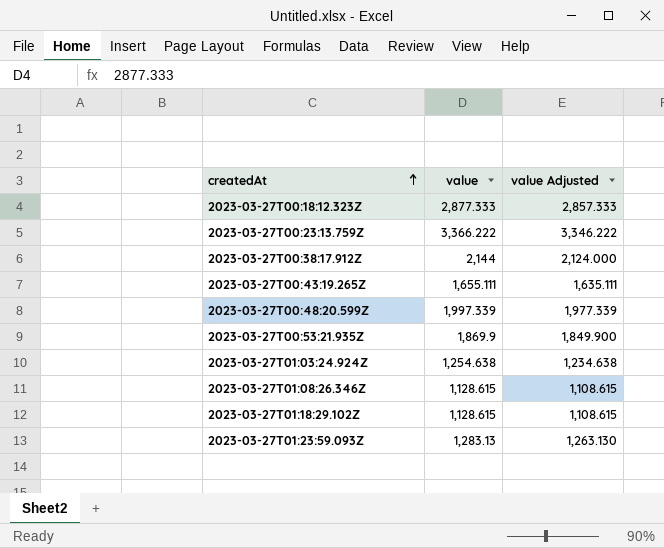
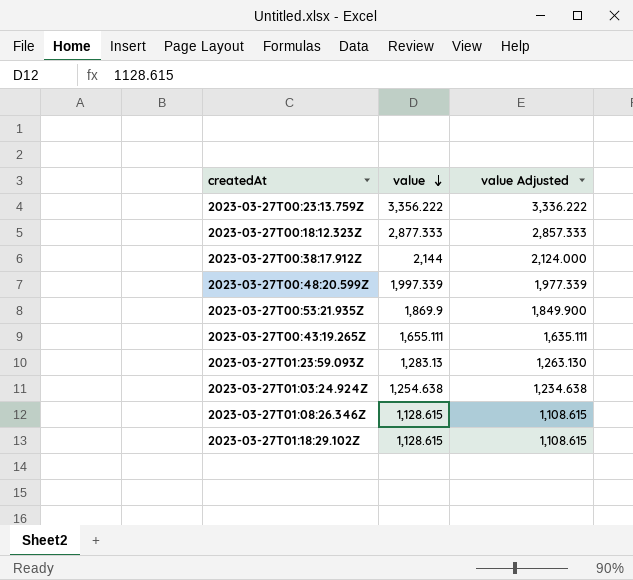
row order: createdAt ascending -> value descending
2023-03-27T00:23:13.759Z | value: 3,366.222 -> 3,356.222
2023-03-27T00:23:13.759Z | value Adjusted: 3,346.222 -> 3,336.222

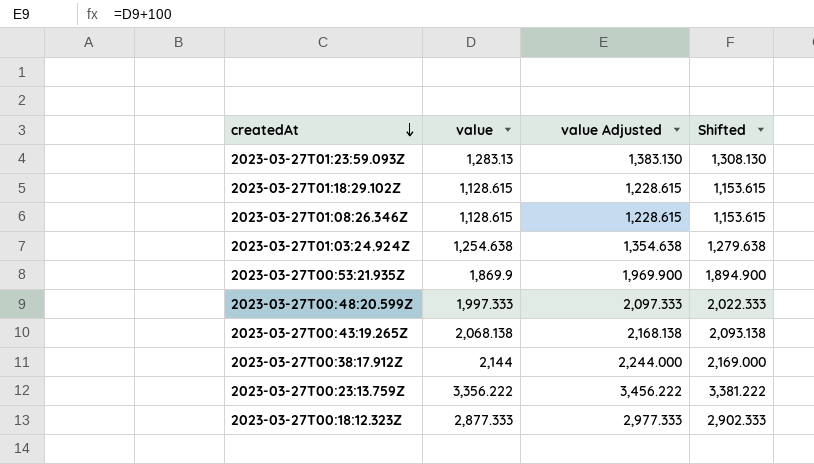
row order: value descending -> createdAt descending
column value Adjusted | formula: [value] - 20 -> [value] + 100
column Shifted | formula: none -> [value] + 25
2023-03-27T00:48:20.599Z | value: 1,997.339 -> 1,997.333
2023-03-27T00:43:19.265Z | value: 1,655.111 -> 2,068.138

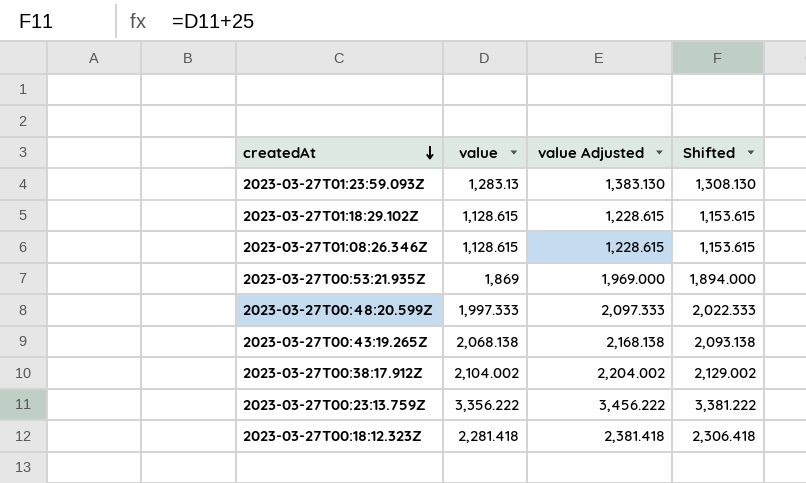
row 2023-03-27T01:03:24.924Z: 1,254.638 | 1,354.638 | 1,279.638 -> none
2023-03-27T00:53:21.935Z | value: 1,869.9 -> 1,869
2023-03-27T00:53:21.935Z | value Adjusted: 1,969.900 -> 1,969.000
2023-03-27T00:53:21.935Z | Shifted: 1,894.900 -> 1,894.000
2023-03-27T00:38:17.912Z | value: 2,144 -> 2,104.002
2023-03-27T00:38:17.912Z | value Adjusted: 2,244.000 -> 2,204.002
2023-03-27T00:38:17.912Z | Shifted: 2,169.000 -> 2,129.002
2023-03-27T00:18:12.323Z | value: 2,877.333 -> 2,281.418
2023-03-27T00:18:12.323Z | value Adjusted: 2,977.333 -> 2,381.418
2023-03-27T00:18:12.323Z | Shifted: 2,902.333 -> 2,306.418

